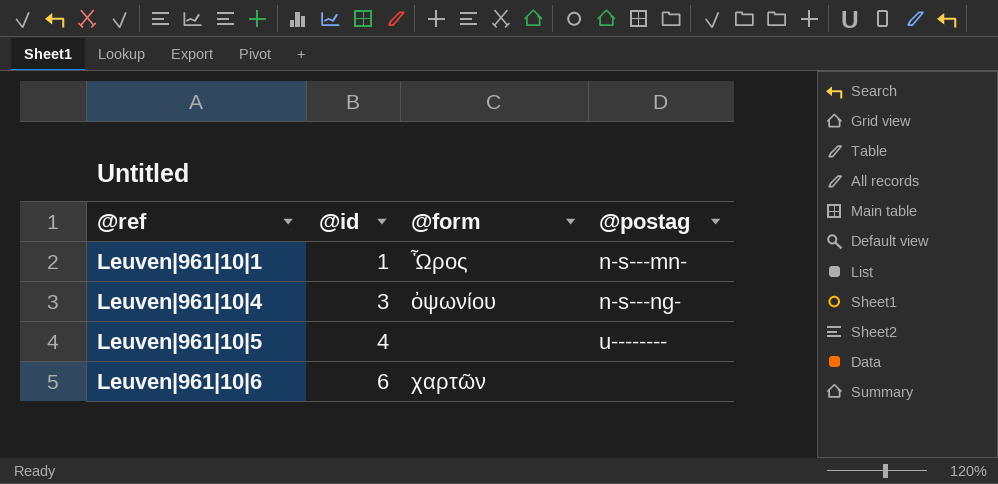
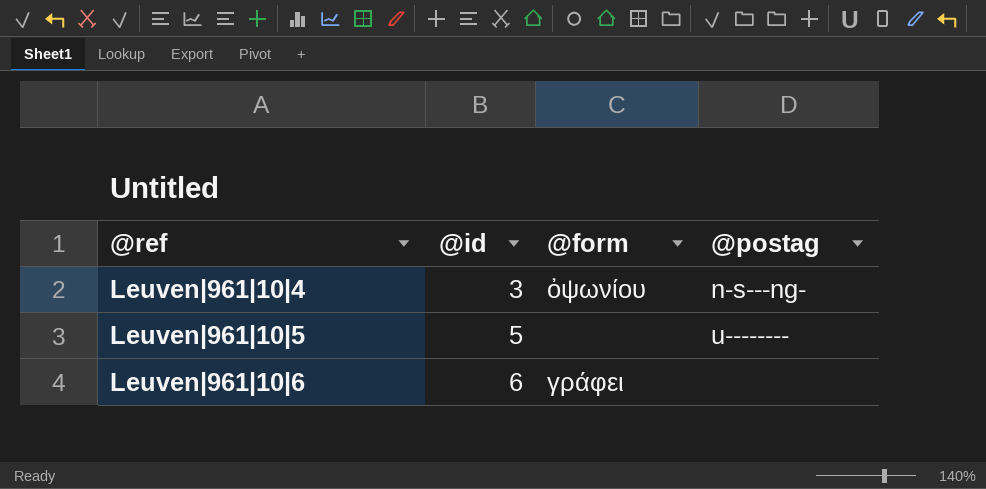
row Leuven|961|10|1: 1 | Ὧρος | n-s---mn- -> none
Leuven|961|10|5 | @id: 4 -> 5
Leuven|961|10|6 | @form: χαρτῶν -> γράφει

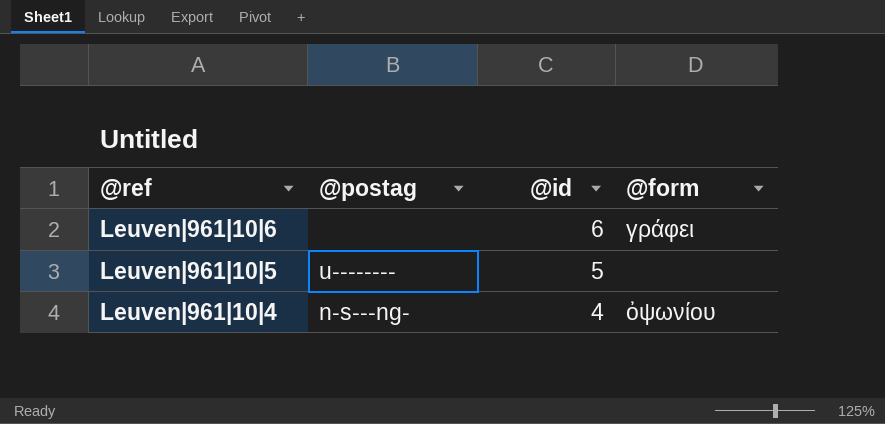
row order: @ref ascending -> @ref descending
column @postag | position: 4 -> 2
Leuven|961|10|4 | @id: 3 -> 4

